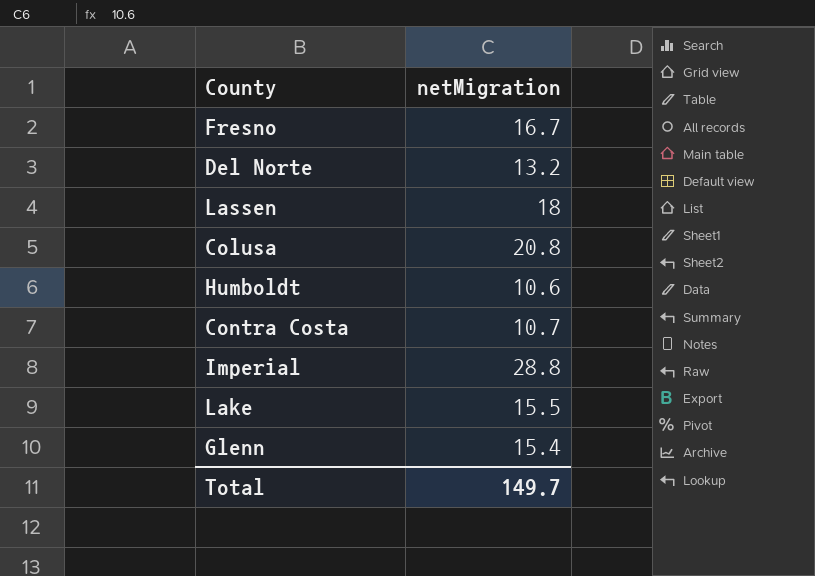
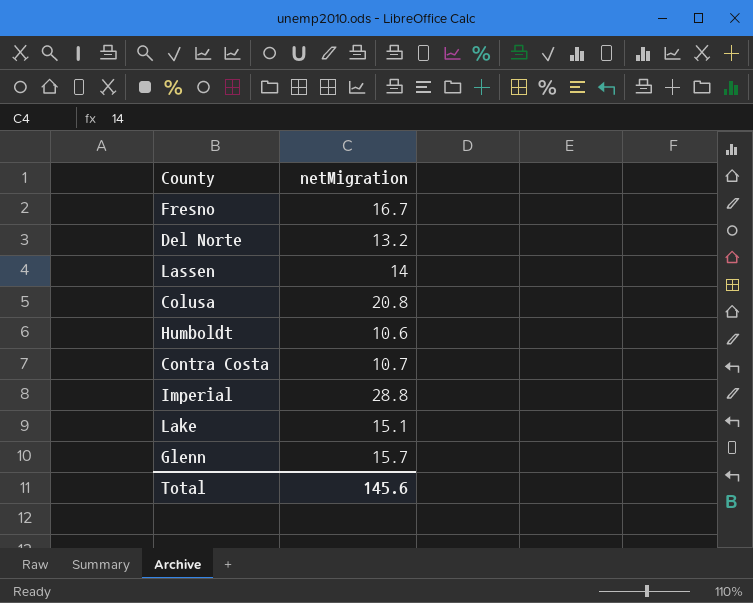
Lassen | netMigration: 18 -> 14
Lake | netMigration: 15.5 -> 15.1
Glenn | netMigration: 15.4 -> 15.7
Total | netMigration: 149.7 -> 145.6

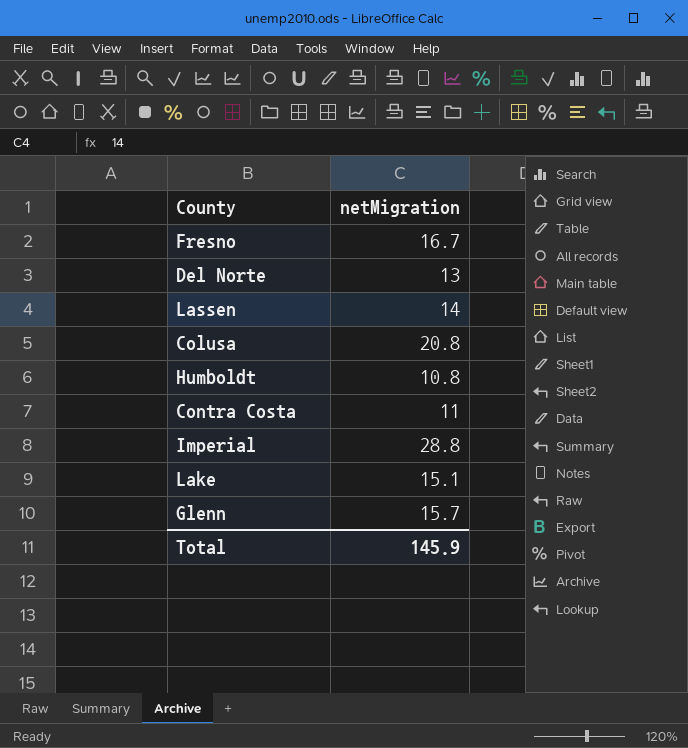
Del Norte | netMigration: 13.2 -> 13
Humboldt | netMigration: 10.6 -> 10.8
Contra Costa | netMigration: 10.7 -> 11
Total | netMigration: 145.6 -> 145.9

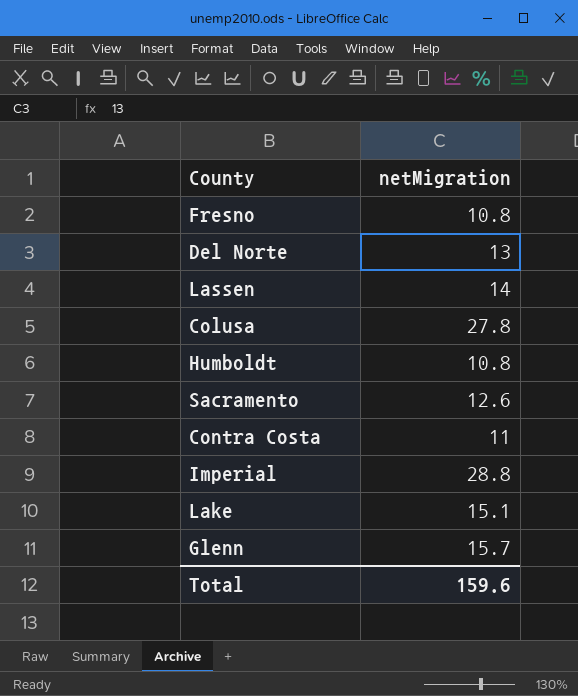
Fresno | netMigration: 16.7 -> 10.8
Colusa | netMigration: 20.8 -> 27.8
row Sacramento: none -> 12.6
Total | netMigration: 145.9 -> 159.6

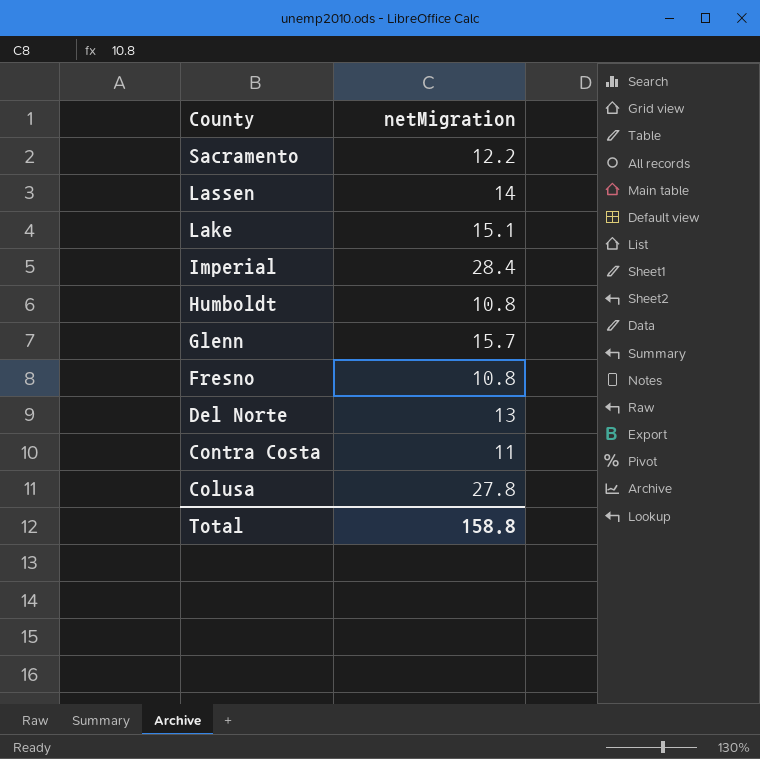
row order: none -> County descending
Sacramento | netMigration: 12.6 -> 12.2
Imperial | netMigration: 28.8 -> 28.4
Total | netMigration: 159.6 -> 158.8

